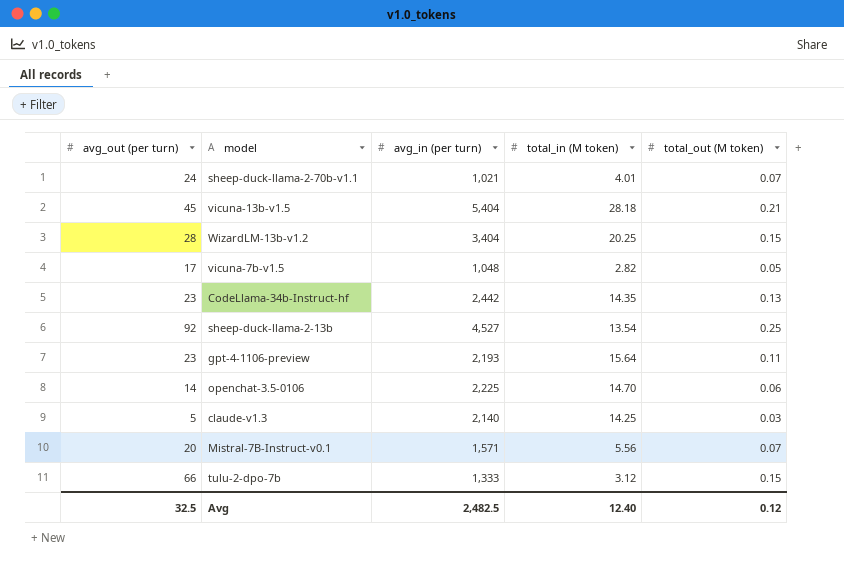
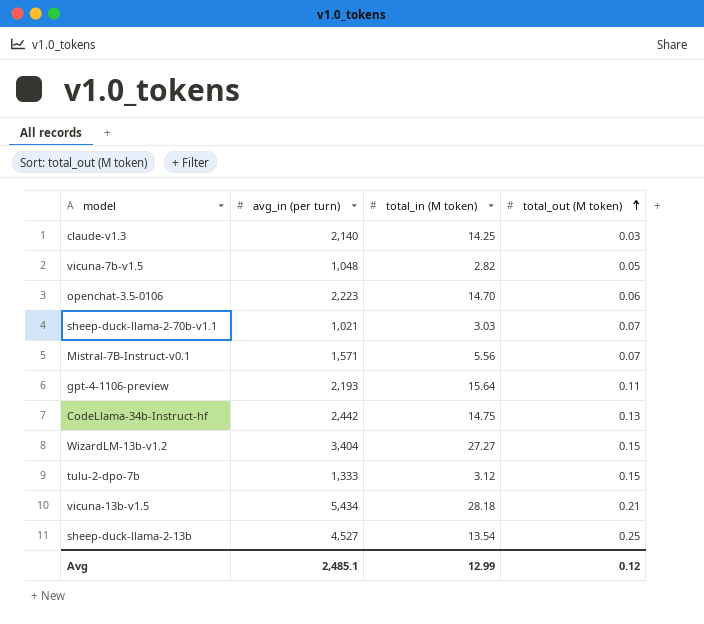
row order: none -> total_out (M token) ascending
column avg_out (per turn) | position: 1 -> none
openchat-3.5-0106 | avg_in (per turn): 2,225 -> 2,223
sheep-duck-llama-2-70b-v1.1 | total_in (M token): 4.01 -> 3.03
CodeLlama-34b-Instruct-hf | total_in (M token): 14.35 -> 14.75
WizardLM-13b-v1.2 | total_in (M token): 20.25 -> 27.27
vicuna-13b-v1.5 | avg_in (per turn): 5,404 -> 5,434
Avg | avg_in (per turn): 2,482.5 -> 2,485.1
Avg | total_in (M token): 12.40 -> 12.99

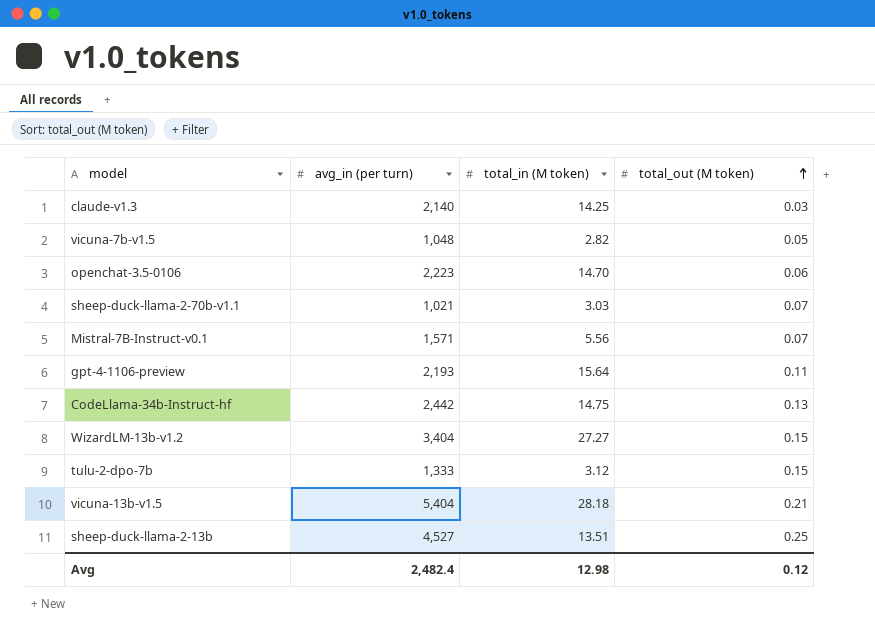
vicuna-13b-v1.5 | avg_in (per turn): 5,434 -> 5,404
sheep-duck-llama-2-13b | total_in (M token): 13.54 -> 13.51
Avg | avg_in (per turn): 2,485.1 -> 2,482.4
Avg | total_in (M token): 12.99 -> 12.98

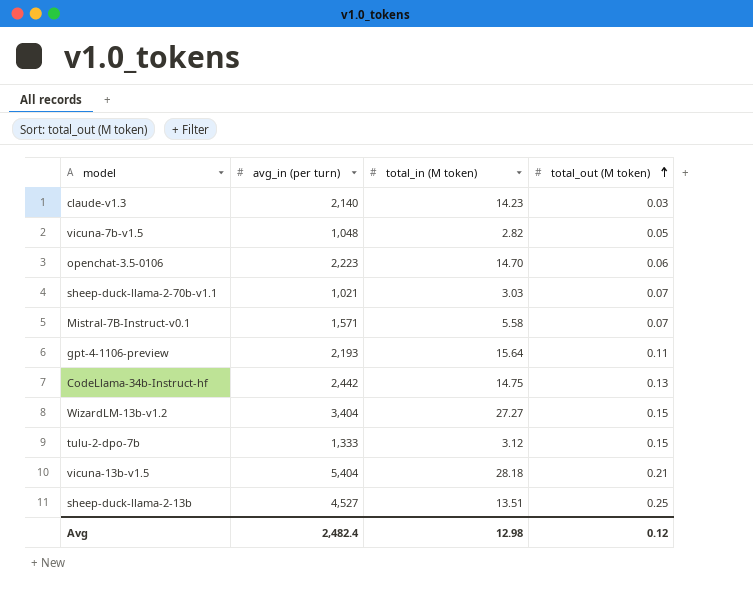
claude-v1.3 | total_in (M token): 14.25 -> 14.23
Mistral-7B-Instruct-v0.1 | total_in (M token): 5.56 -> 5.58

